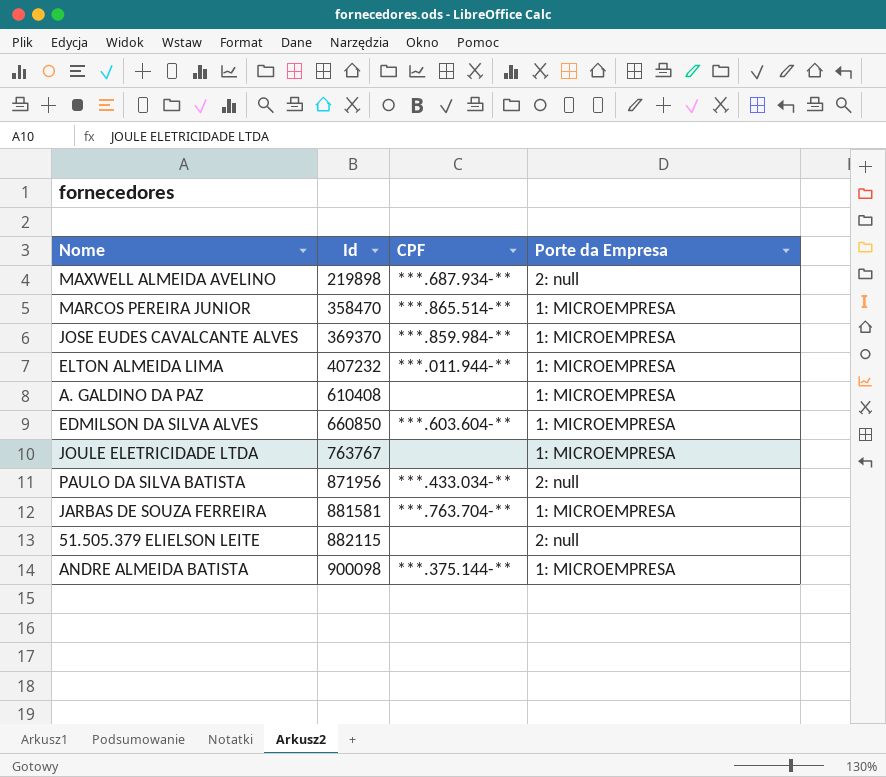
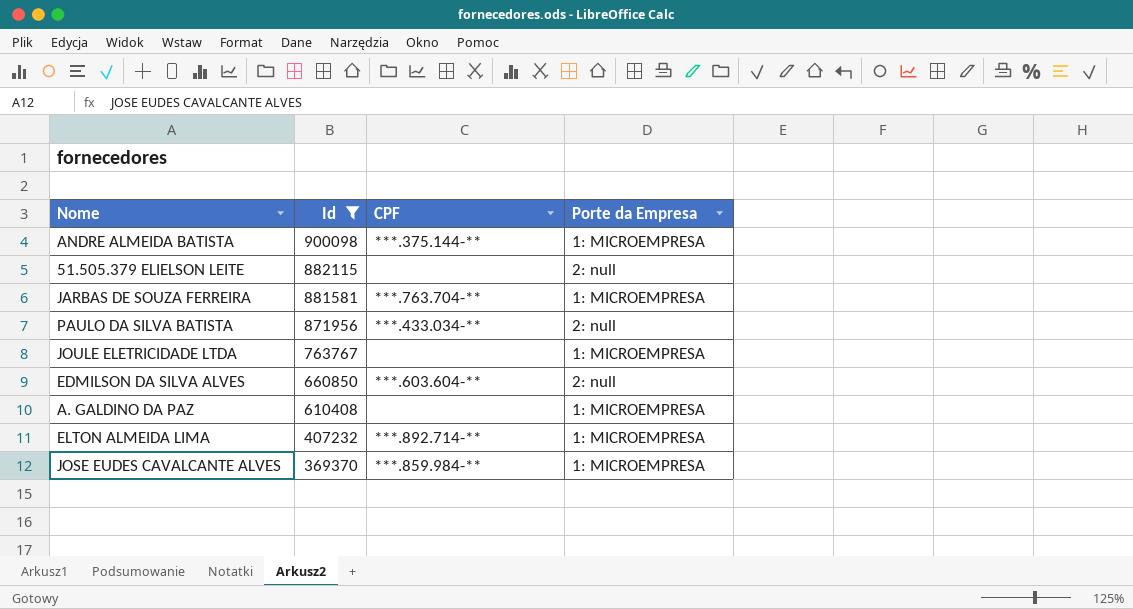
filter: none -> Id >= 369370
row order: Id ascending -> Id descending
EDMILSON DA SILVA ALVES | Porte da Empresa: 1: MICROEMPRESA -> 2: null
ELTON ALMEIDA LIMA | CPF: ***.011.944-** -> ***.892.714-**

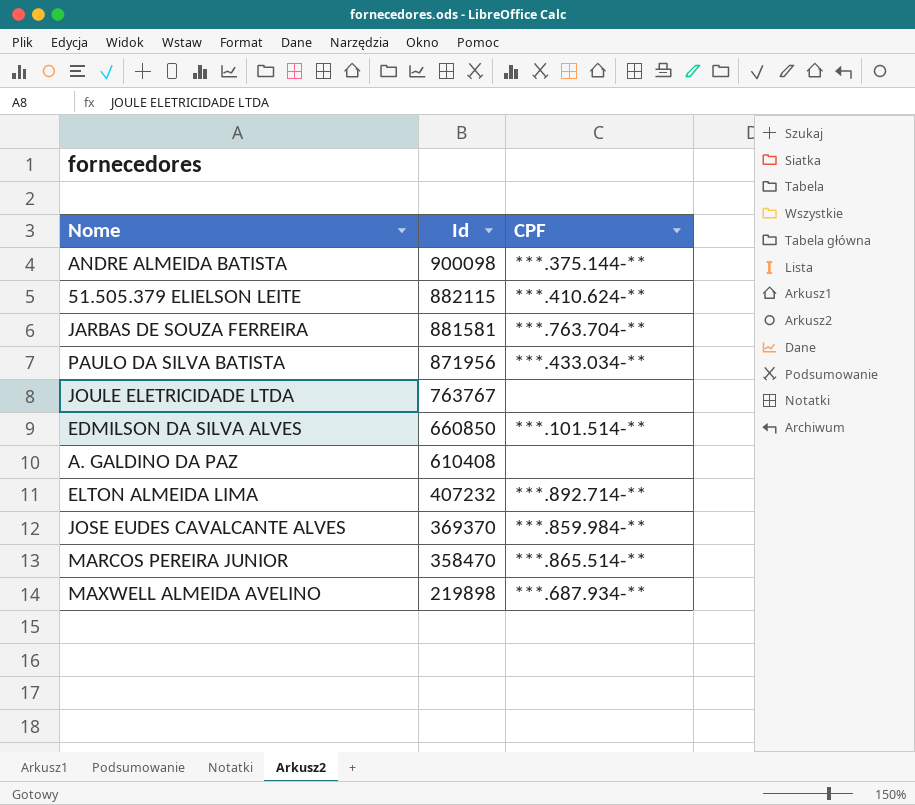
filter: Id >= 369370 -> none
column Porte da Empresa | position: 4 -> none
51.505.379 ELIELSON LEITE | CPF: none -> ***.410.624-**
EDMILSON DA SILVA ALVES | CPF: ***.603.604-** -> ***.101.514-**

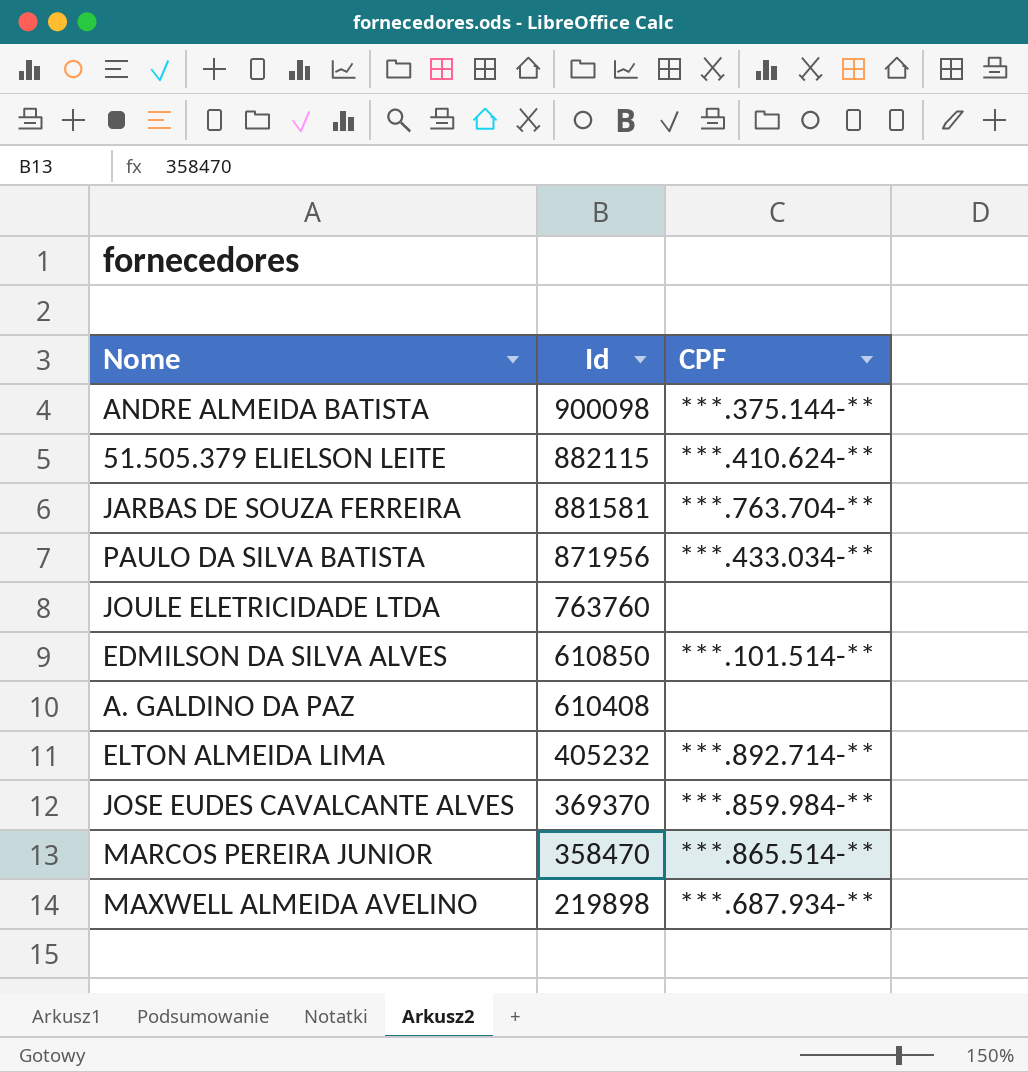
JOULE ELETRICIDADE LTDA | Id: 763767 -> 763760
EDMILSON DA SILVA ALVES | Id: 660850 -> 610850
ELTON ALMEIDA LIMA | Id: 407232 -> 405232

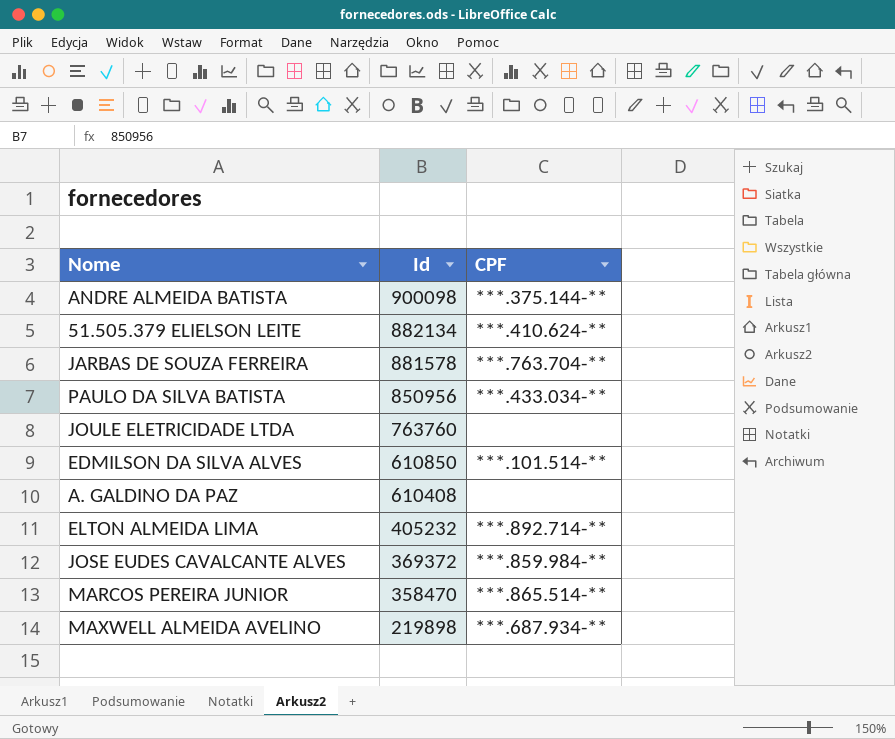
51.505.379 ELIELSON LEITE | Id: 882115 -> 882134
JARBAS DE SOUZA FERREIRA | Id: 881581 -> 881578
PAULO DA SILVA BATISTA | Id: 871956 -> 850956
JOSE EUDES CAVALCANTE ALVES | Id: 369370 -> 369372

